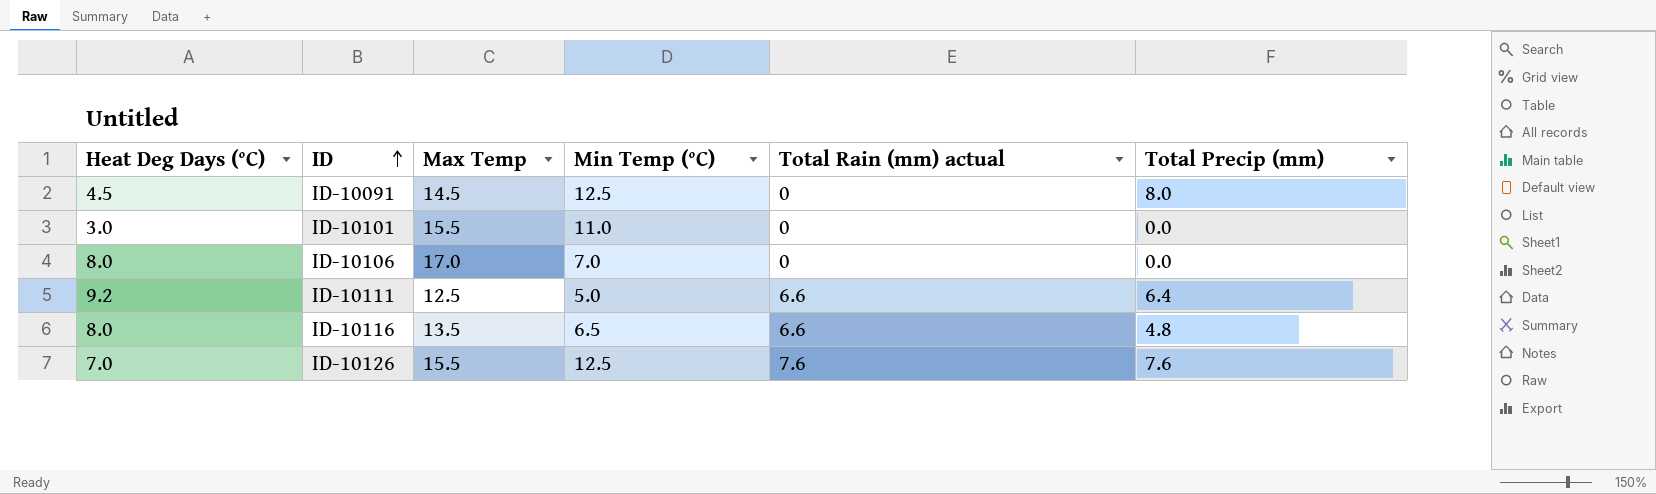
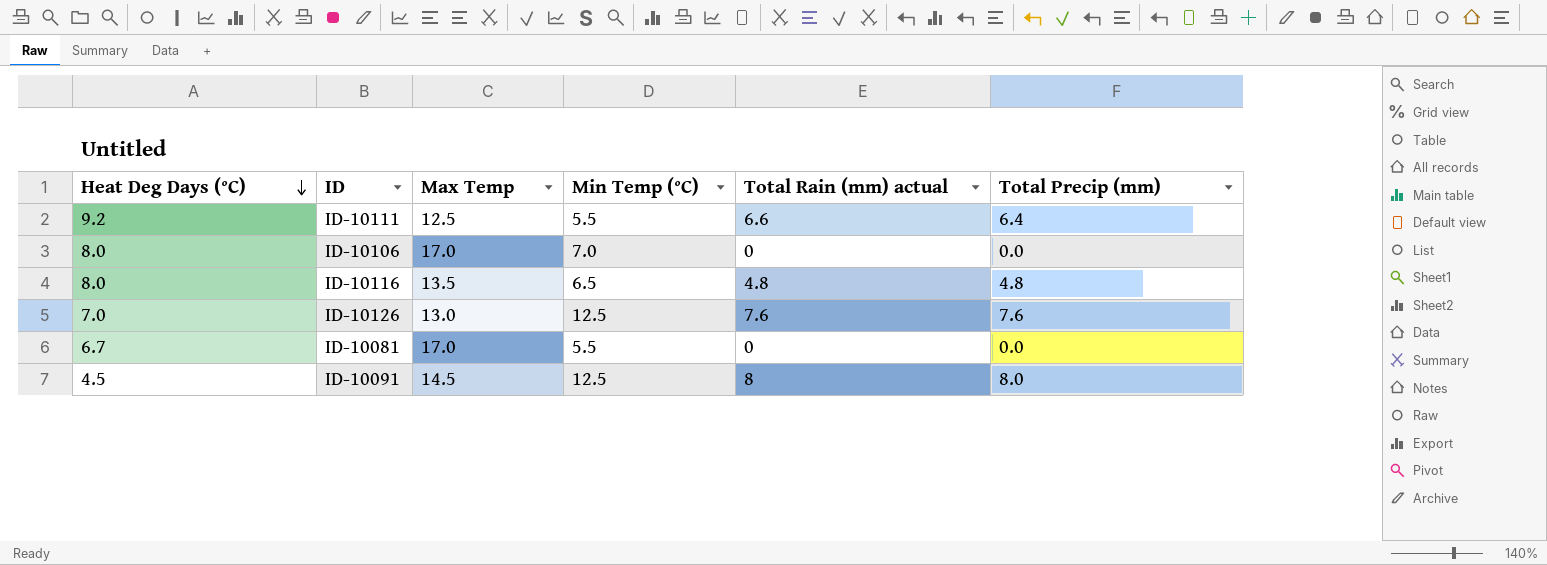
row order: ID ascending -> Heat Deg Days (°C) descending
row ID-10101: 3.0 | 15.5 | 11.0 | 0 | 0.0 -> none
ID-10111 | Min Temp (°C): 5.0 -> 5.5
ID-10116 | Total Rain (mm) actual: 6.6 -> 4.8
ID-10126 | Max Temp: 15.5 -> 13.0
row ID-10081: none -> 6.7 | 17.0 | 5.5 | 0 | 0.0
ID-10091 | Total Rain (mm) actual: 0 -> 8

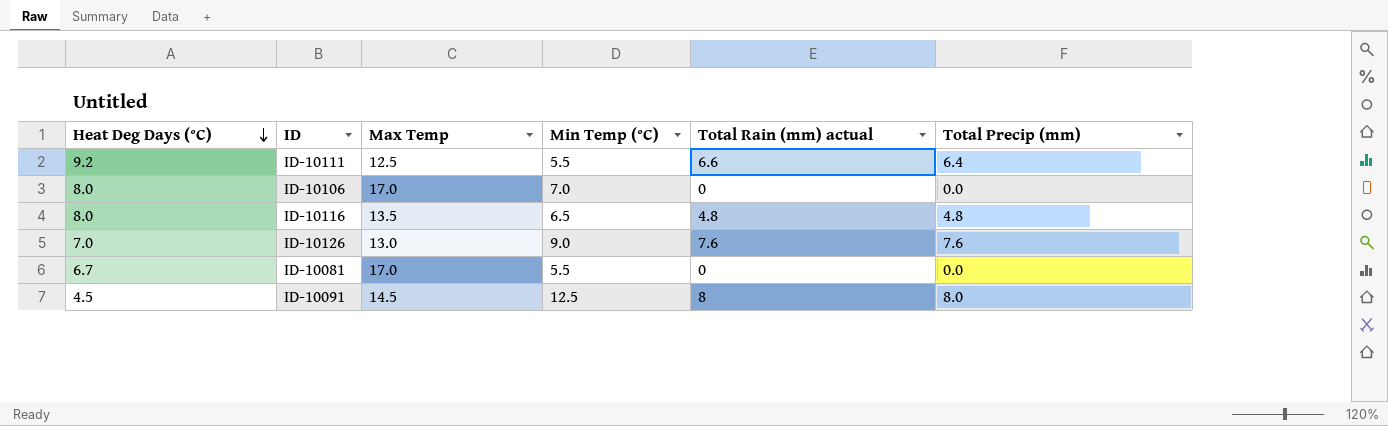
ID-10126 | Min Temp (°C): 12.5 -> 9.0

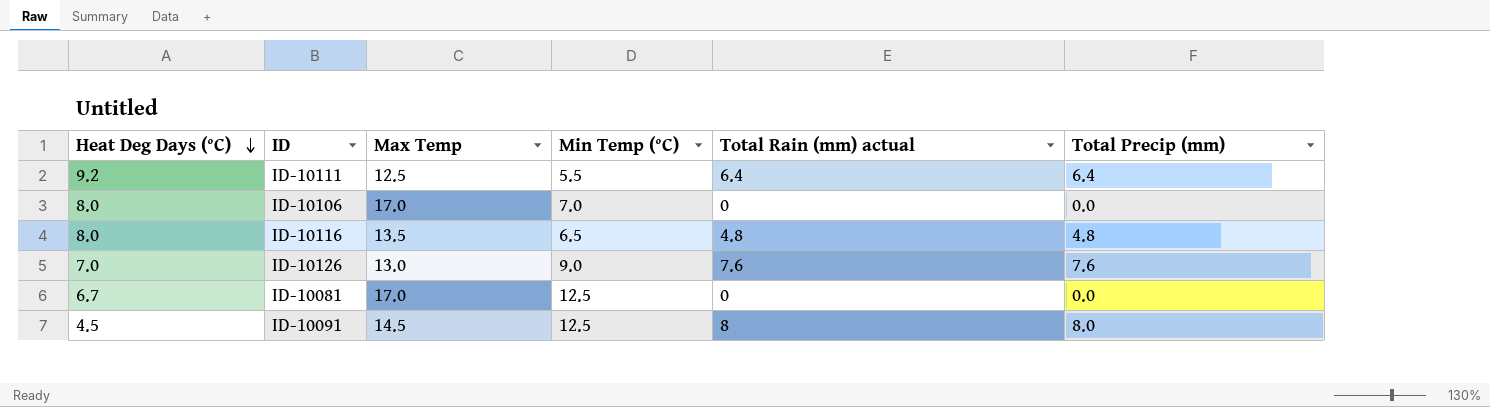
ID-10111 | Total Rain (mm) actual: 6.6 -> 6.4
ID-10081 | Min Temp (°C): 5.5 -> 12.5

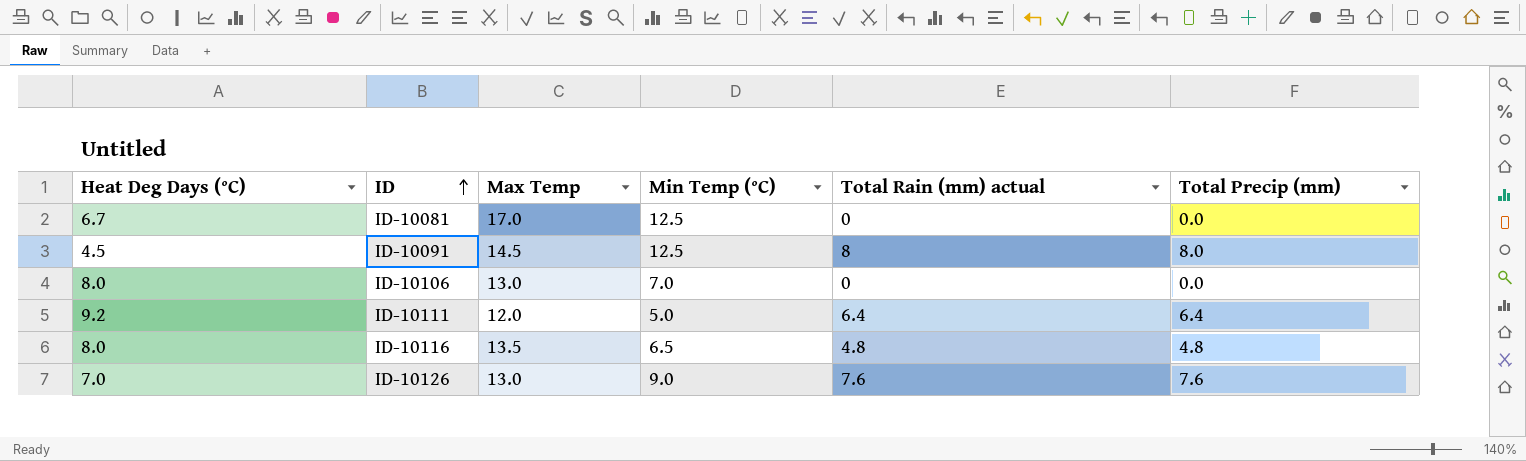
row order: Heat Deg Days (°C) descending -> ID ascending
ID-10106 | Max Temp: 17.0 -> 13.0
ID-10111 | Max Temp: 12.5 -> 12.0
ID-10111 | Min Temp (°C): 5.5 -> 5.0

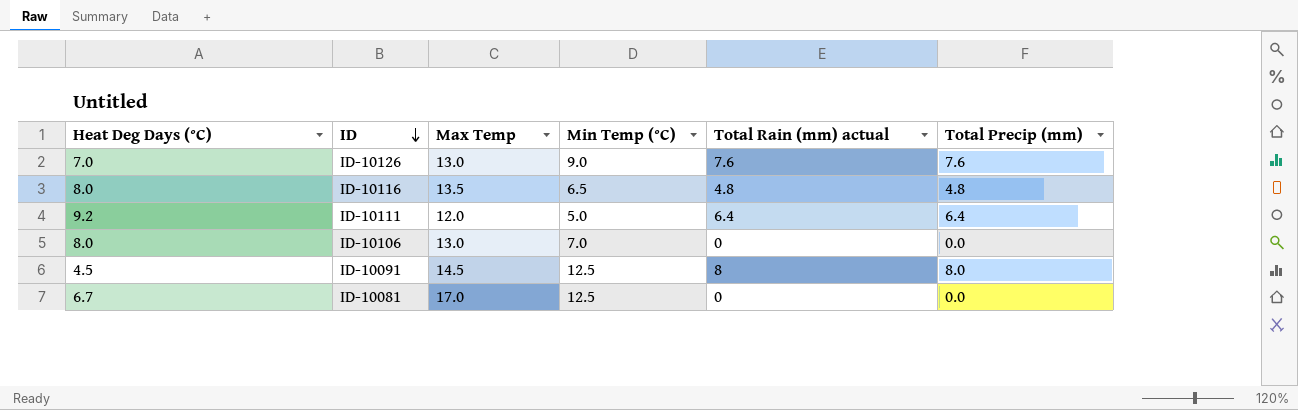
row order: ID ascending -> ID descending

